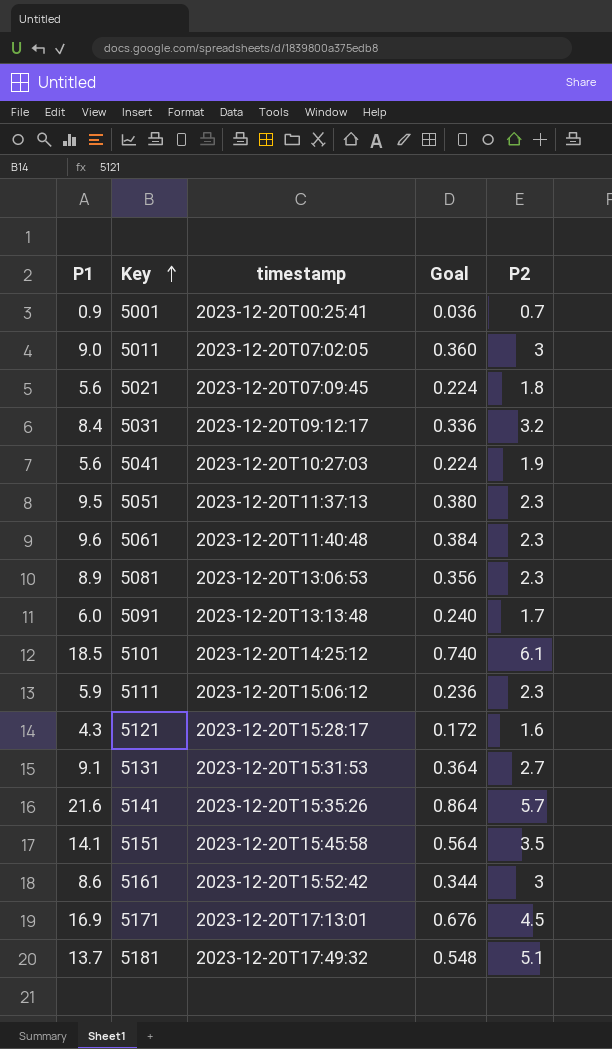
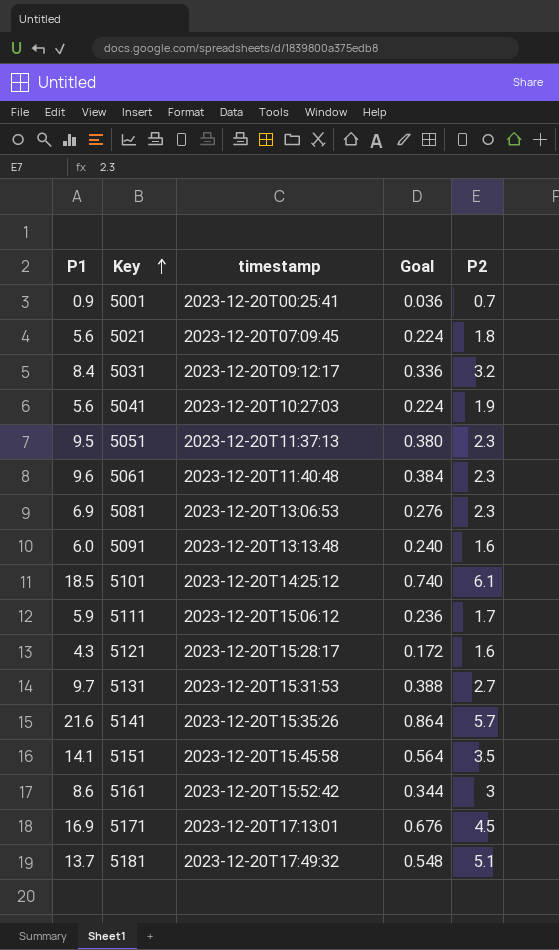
row 5011: 9.0 | 2023-12-20T07:02:05 | 0.360 | 3 -> none
5081 | P1: 8.9 -> 6.9
5081 | Goal: 0.356 -> 0.276
5091 | P2: 1.7 -> 1.6
5111 | P2: 2.3 -> 1.7
5131 | P1: 9.1 -> 9.7
5131 | Goal: 0.364 -> 0.388

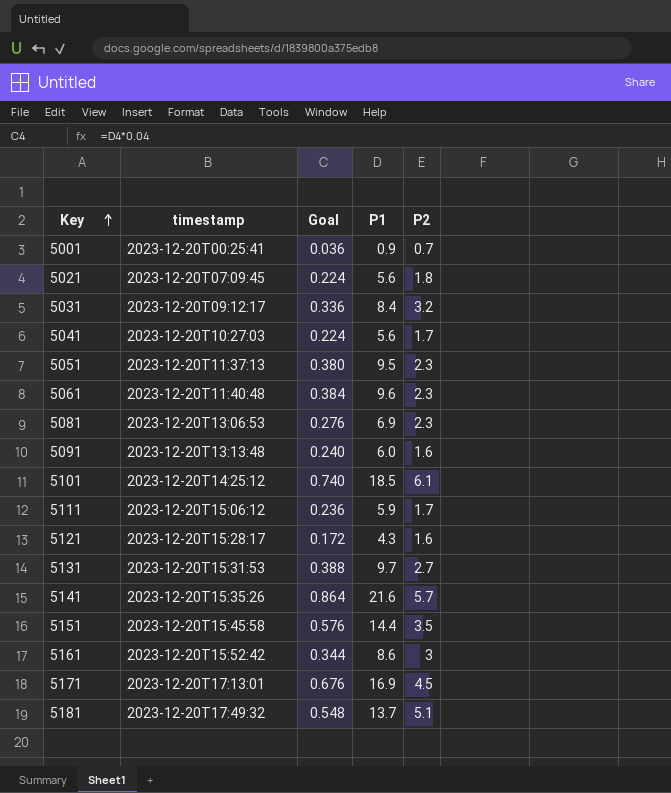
column P1 | position: 1 -> 4
5041 | P2: 1.9 -> 1.7
5151 | Goal: 0.564 -> 0.576
5151 | P1: 14.1 -> 14.4

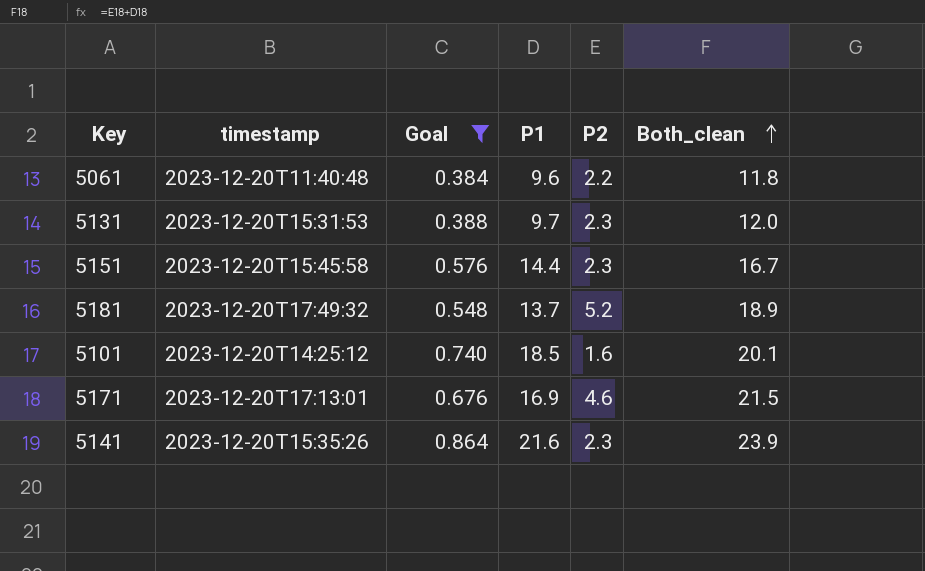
filter: none -> Goal >= 0.384
row order: Key ascending -> Both_clean ascending
column Both_clean | formula: none -> [P1] + [P2]
5061 | P2: 2.3 -> 2.2
5131 | P2: 2.7 -> 2.3
5151 | P2: 3.5 -> 2.3
5181 | P2: 5.1 -> 5.2
5101 | P2: 6.1 -> 1.6
5171 | P2: 4.5 -> 4.6
5141 | P2: 5.7 -> 2.3

